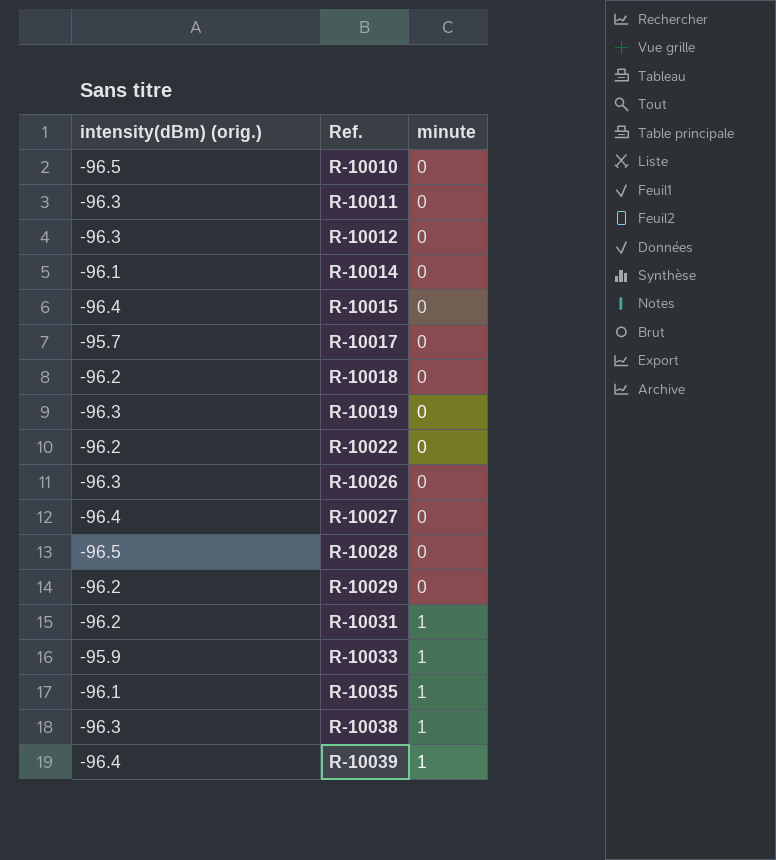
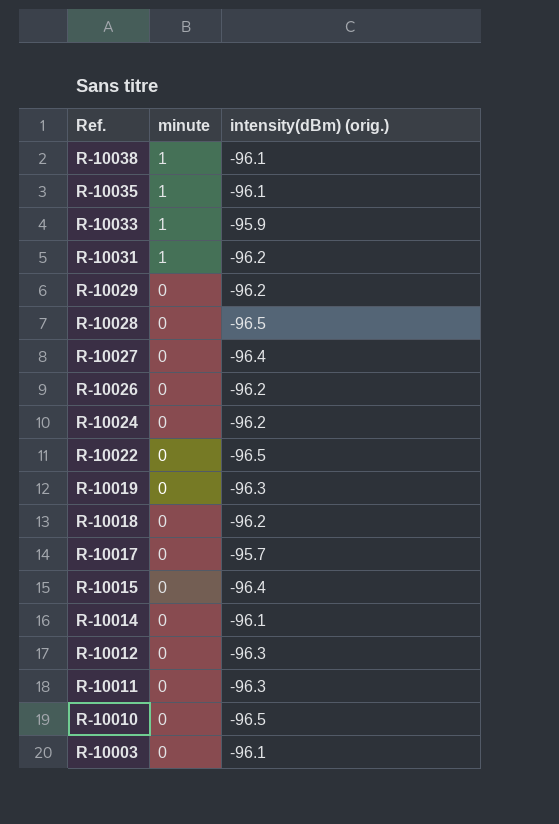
row order: Ref. ascending -> Ref. descending
column intensity(dBm) (orig.) | position: 1 -> 3
row R-10039: -96.4 | 1 -> none
R-10038 | intensity(dBm) (orig.): -96.3 -> -96.1
R-10026 | intensity(dBm) (orig.): -96.3 -> -96.2
row R-10024: none -> 0 | -96.2
R-10022 | intensity(dBm) (orig.): -96.2 -> -96.5
row R-10003: none -> 0 | -96.1

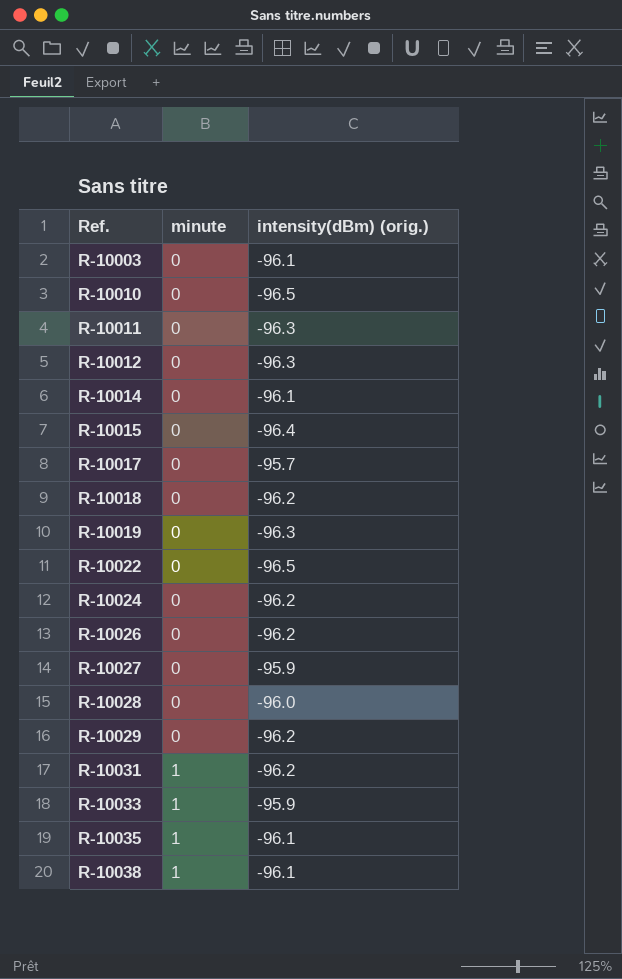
row order: Ref. descending -> Ref. ascending
R-10027 | intensity(dBm) (orig.): -96.4 -> -95.9
R-10028 | intensity(dBm) (orig.): -96.5 -> -96.0

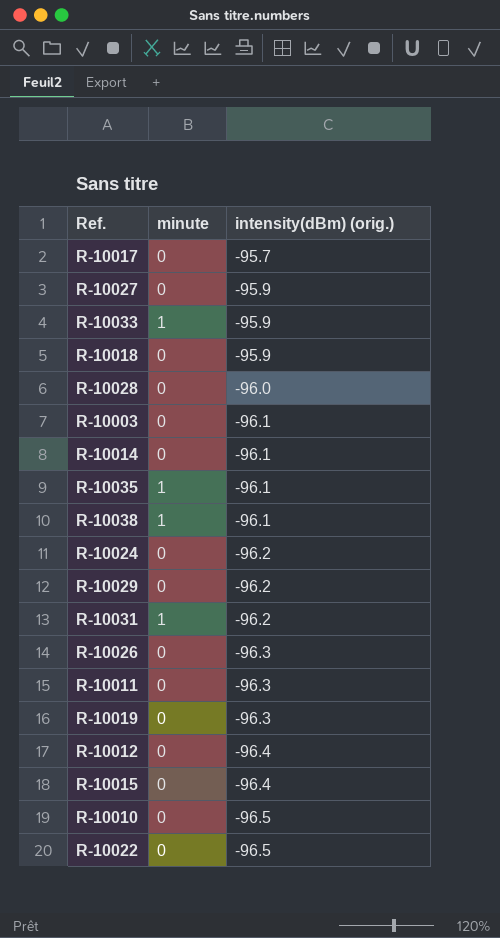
row order: Ref. ascending -> intensity(dBm) (orig.) descending
R-10018 | intensity(dBm) (orig.): -96.2 -> -95.9
R-10026 | intensity(dBm) (orig.): -96.2 -> -96.3
R-10012 | intensity(dBm) (orig.): -96.3 -> -96.4

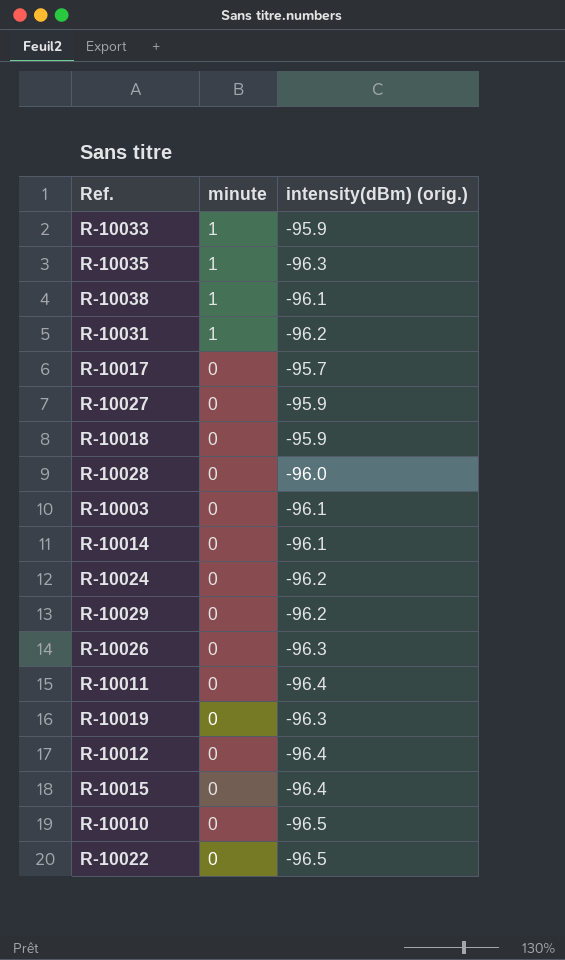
row order: intensity(dBm) (orig.) descending -> minute descending
R-10035 | intensity(dBm) (orig.): -96.1 -> -96.3
R-10011 | intensity(dBm) (orig.): -96.3 -> -96.4

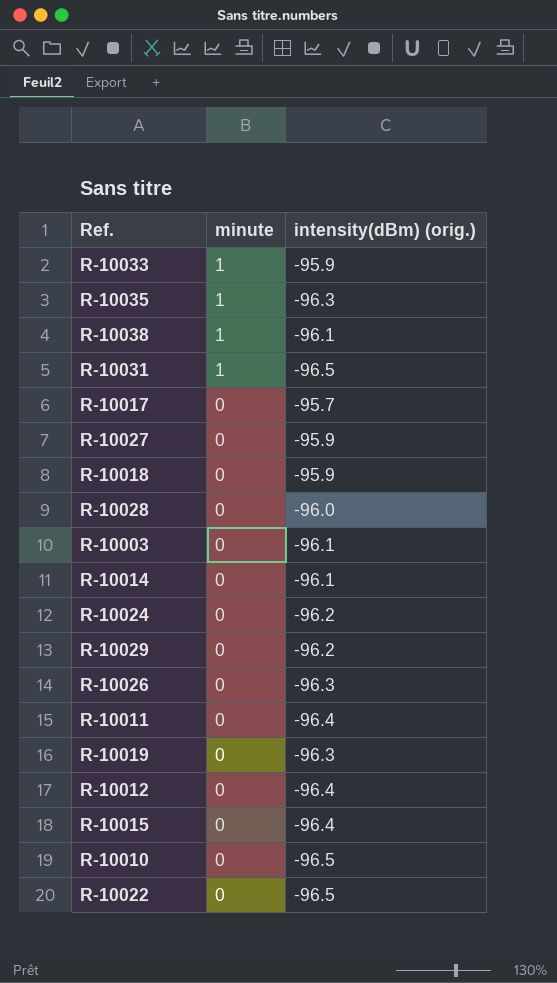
R-10031 | intensity(dBm) (orig.): -96.2 -> -96.5

